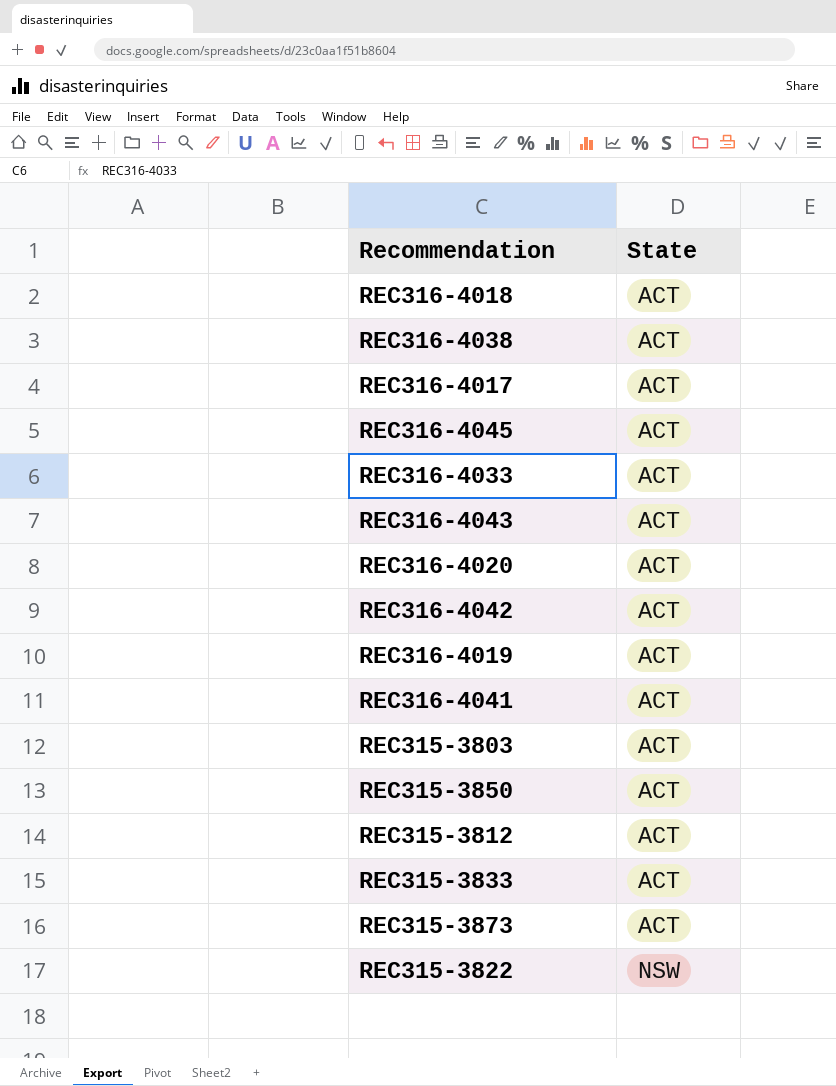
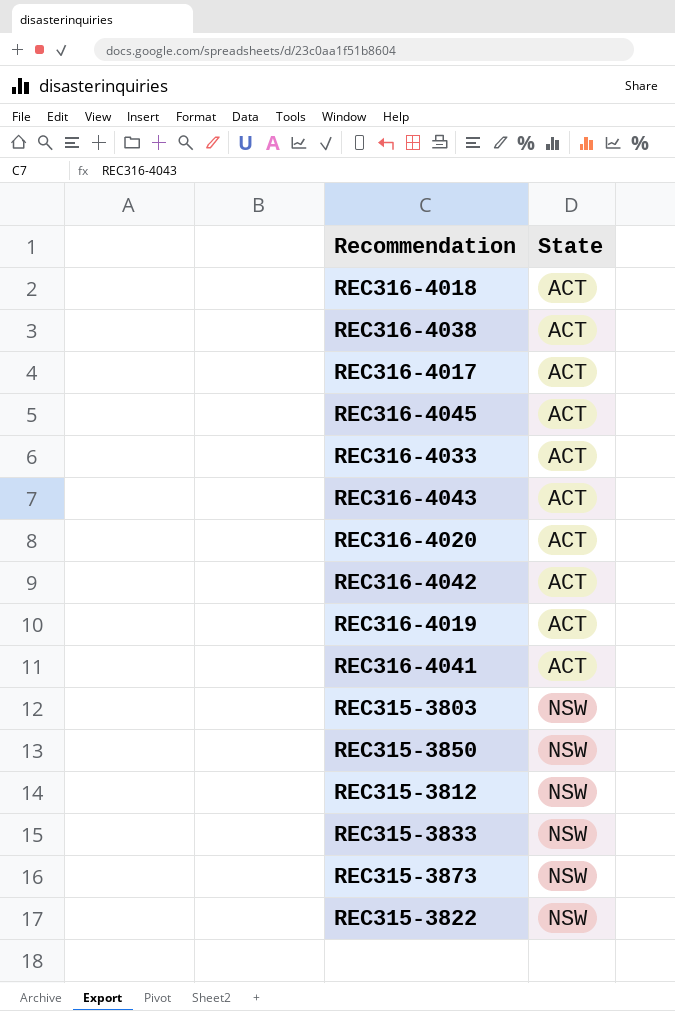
REC315-3803 | State: ACT -> NSW
REC315-3850 | State: ACT -> NSW
REC315-3812 | State: ACT -> NSW
REC315-3833 | State: ACT -> NSW
REC315-3873 | State: ACT -> NSW

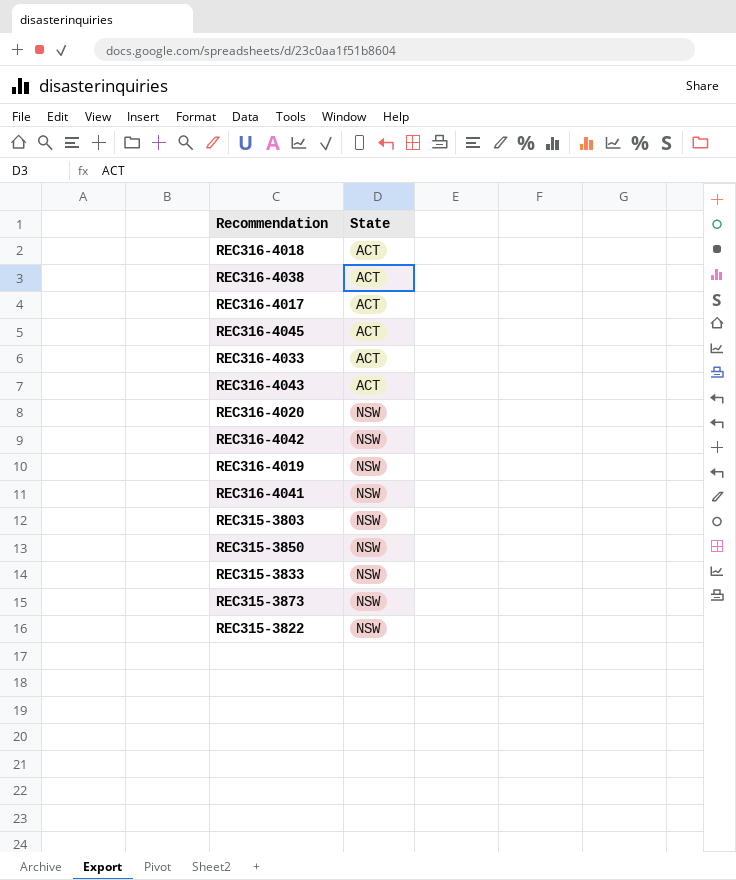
row REC315-3812: NSW -> none
REC316-4020 | State: ACT -> NSW
REC316-4042 | State: ACT -> NSW
REC316-4019 | State: ACT -> NSW
REC316-4041 | State: ACT -> NSW

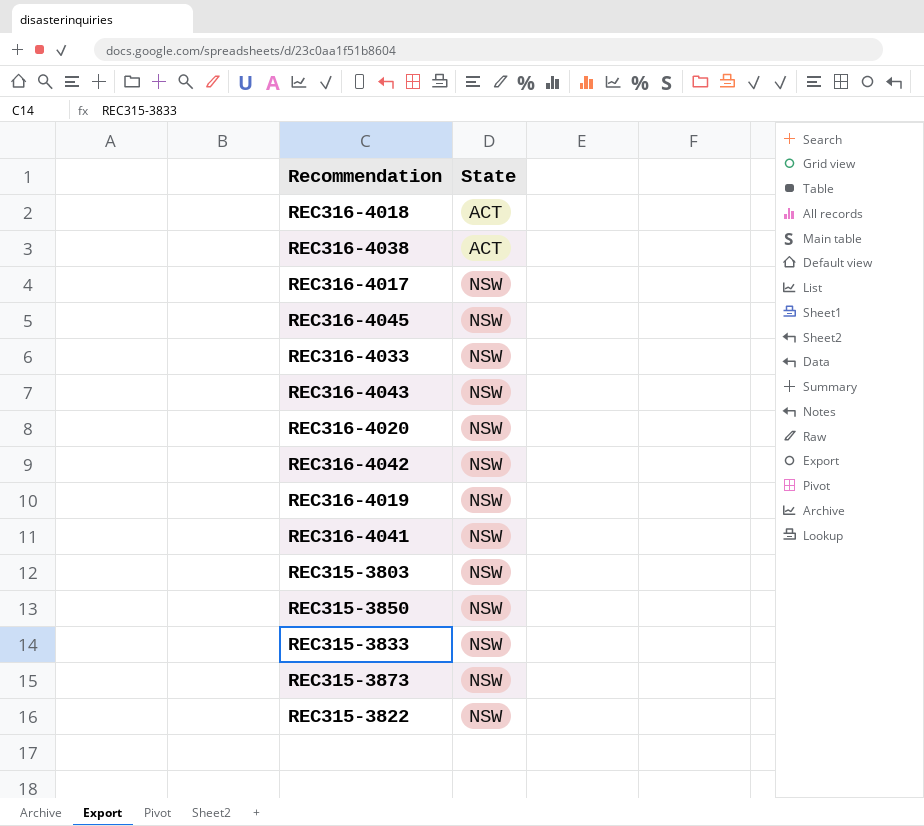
REC316-4017 | State: ACT -> NSW
REC316-4045 | State: ACT -> NSW
REC316-4033 | State: ACT -> NSW
REC316-4043 | State: ACT -> NSW

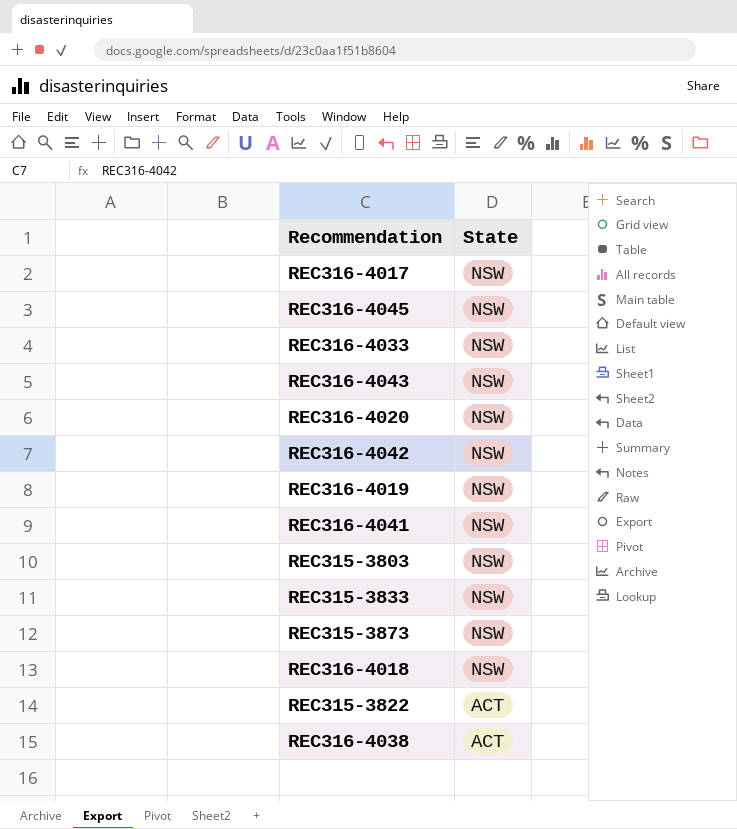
row order: State ascending -> State descending
row REC315-3850: NSW -> none
REC316-4018 | State: ACT -> NSW
REC315-3822 | State: NSW -> ACT

